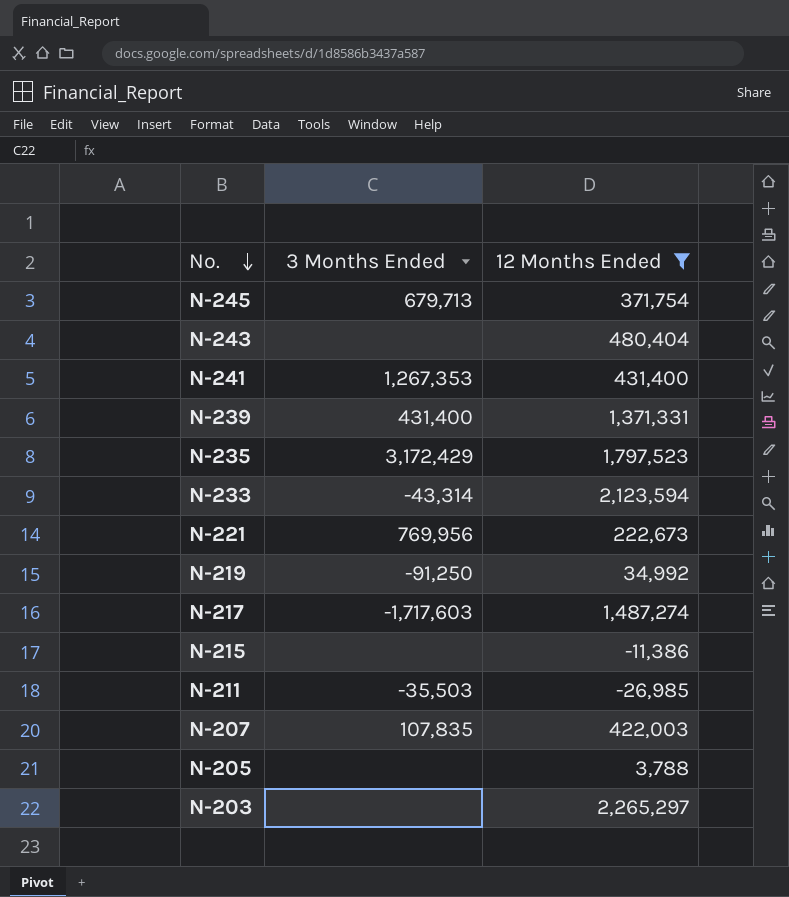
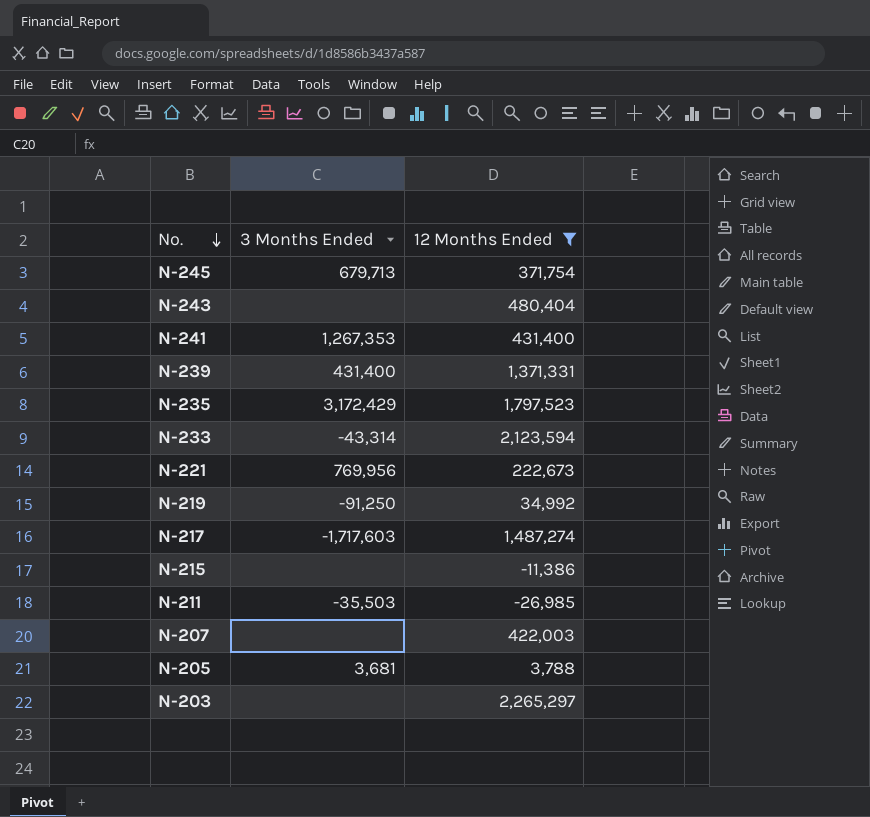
N-207 | 3 Months Ended: 107,835 -> none
N-205 | 3 Months Ended: none -> 3,681

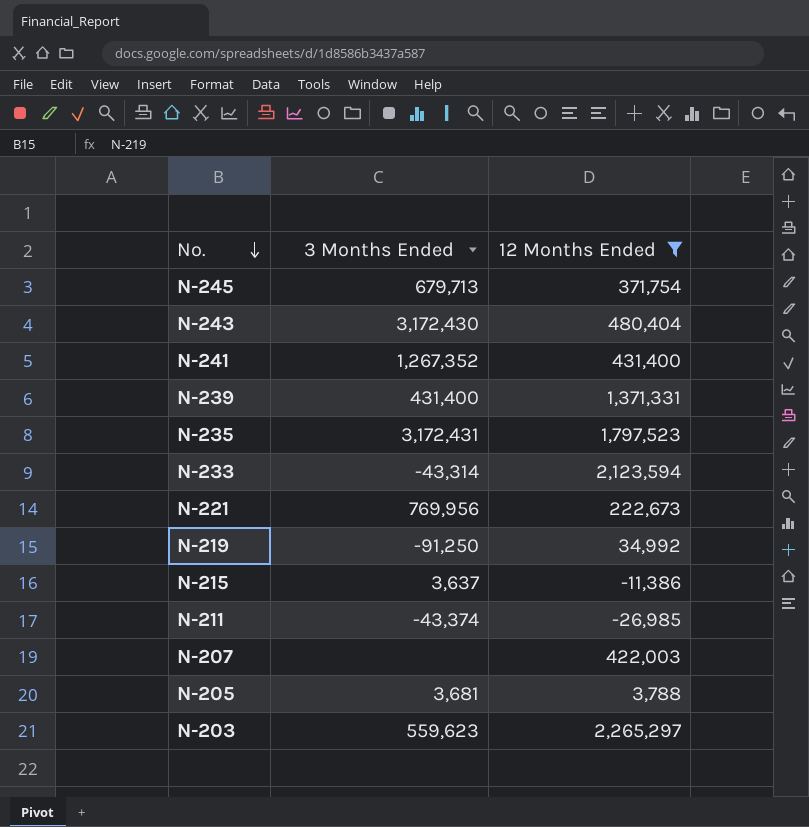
row N-217: -1,717,603 | 1,487,274 -> none
N-243 | 3 Months Ended: none -> 3,172,430
N-241 | 3 Months Ended: 1,267,353 -> 1,267,352
N-235 | 3 Months Ended: 3,172,429 -> 3,172,431
N-215 | 3 Months Ended: none -> 3,637
N-211 | 3 Months Ended: -35,503 -> -43,374
N-203 | 3 Months Ended: none -> 559,623

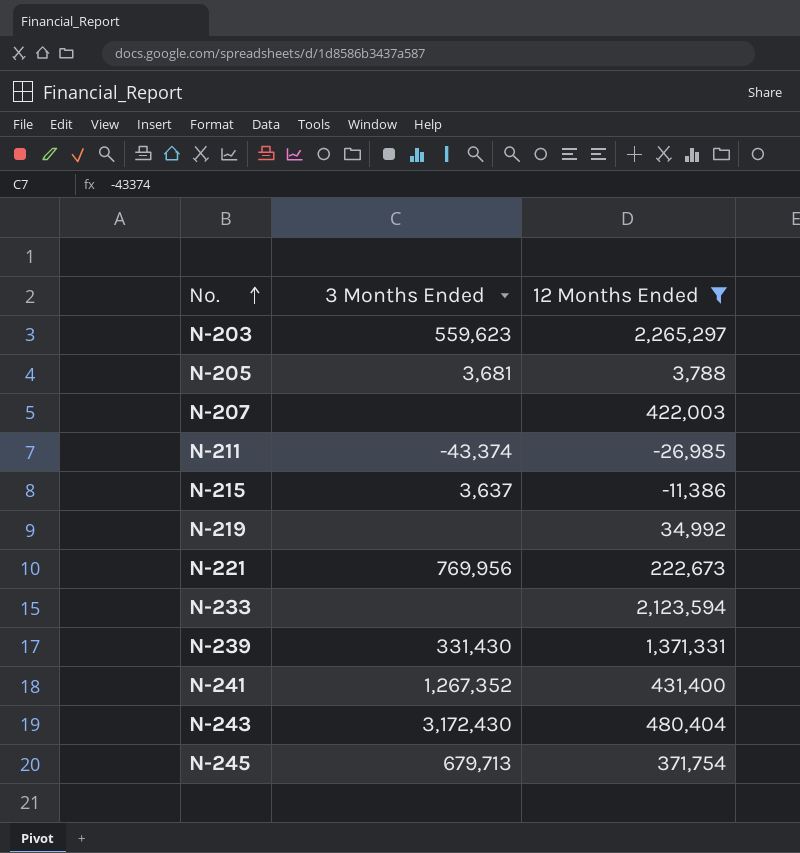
row order: No. descending -> No. ascending
row N-235: 3,172,431 | 1,797,523 -> none
N-219 | 3 Months Ended: -91,250 -> none
N-233 | 3 Months Ended: -43,314 -> none
N-239 | 3 Months Ended: 431,400 -> 331,430

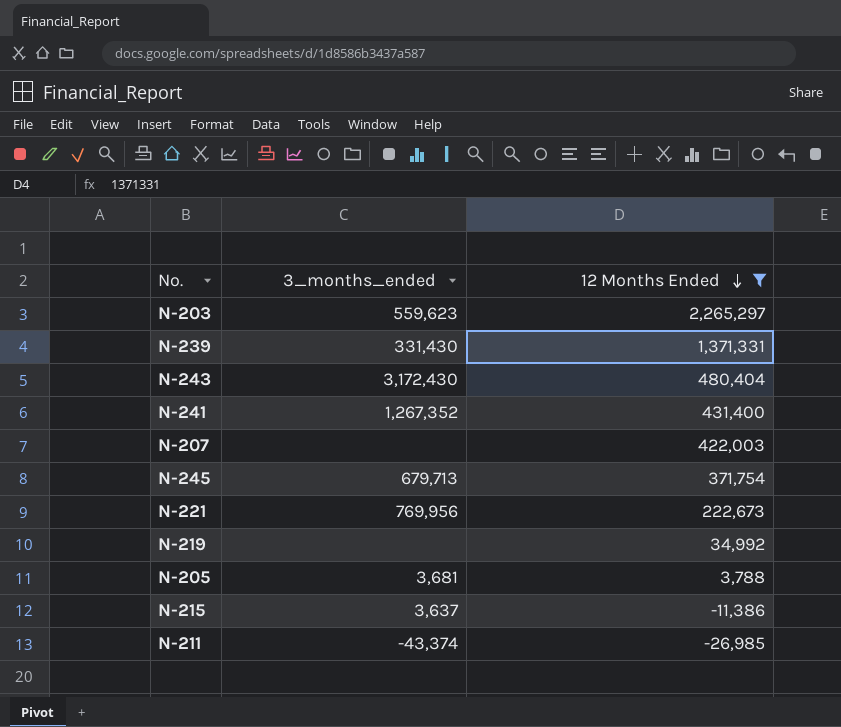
row order: No. ascending -> 12 Months Ended descending
column name: 3 Months Ended -> 3_months_ended
row N-233: none | 2,123,594 -> none

